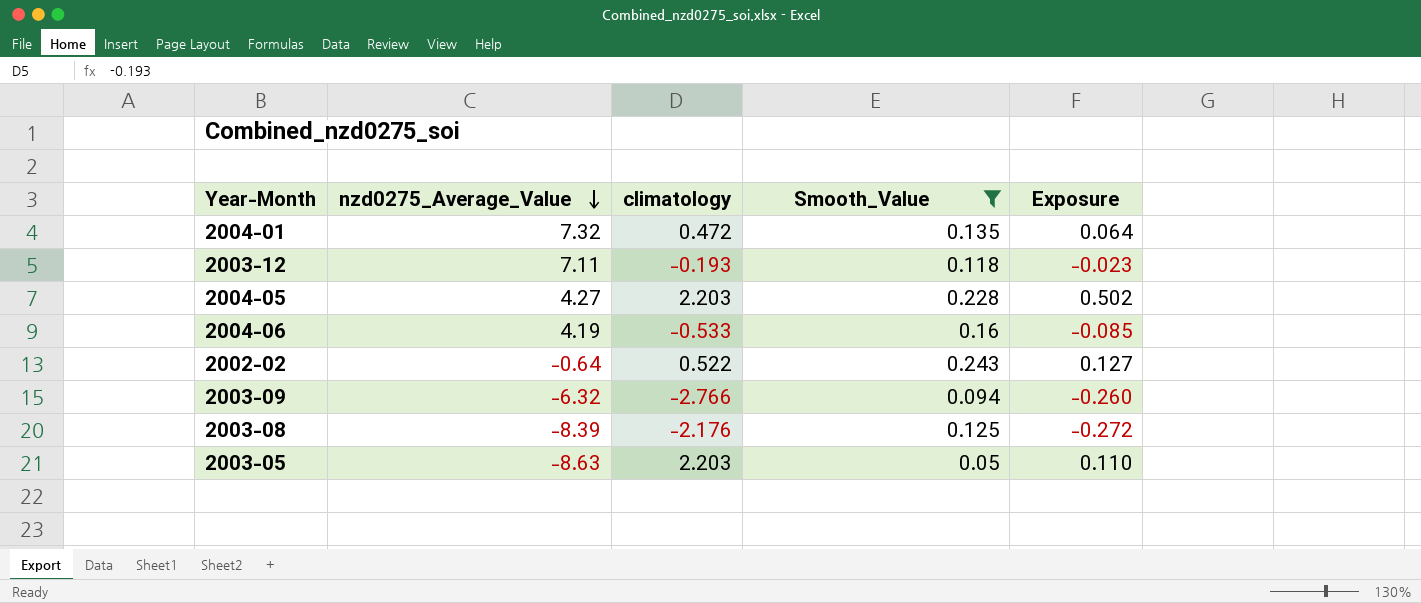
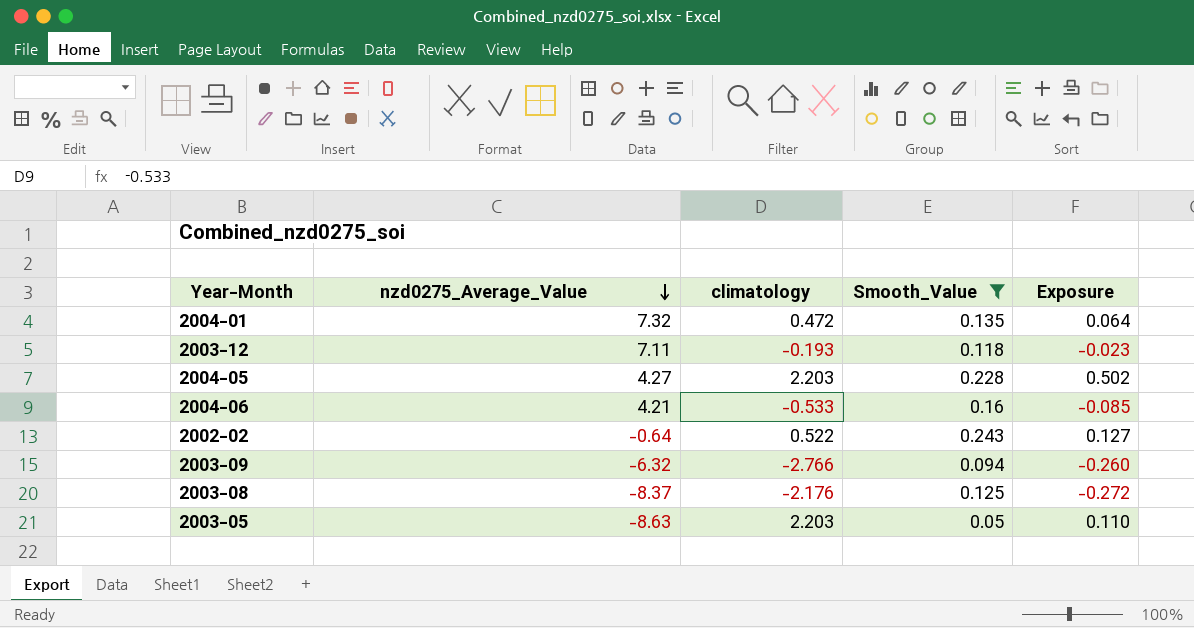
2004-06 | nzd0275_Average_Value: 4.19 -> 4.21
2003-08 | nzd0275_Average_Value: -8.39 -> -8.37

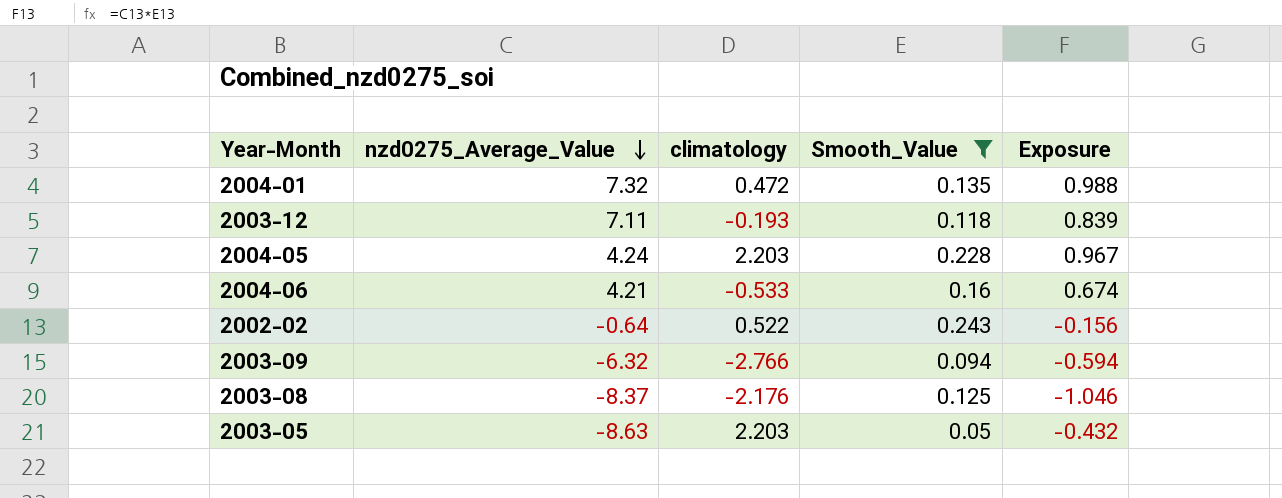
column Exposure | formula: [climatology] * [Smooth_Value] -> [nzd0275_Average_Value] * [Smooth_Value]
2004-05 | nzd0275_Average_Value: 4.27 -> 4.24

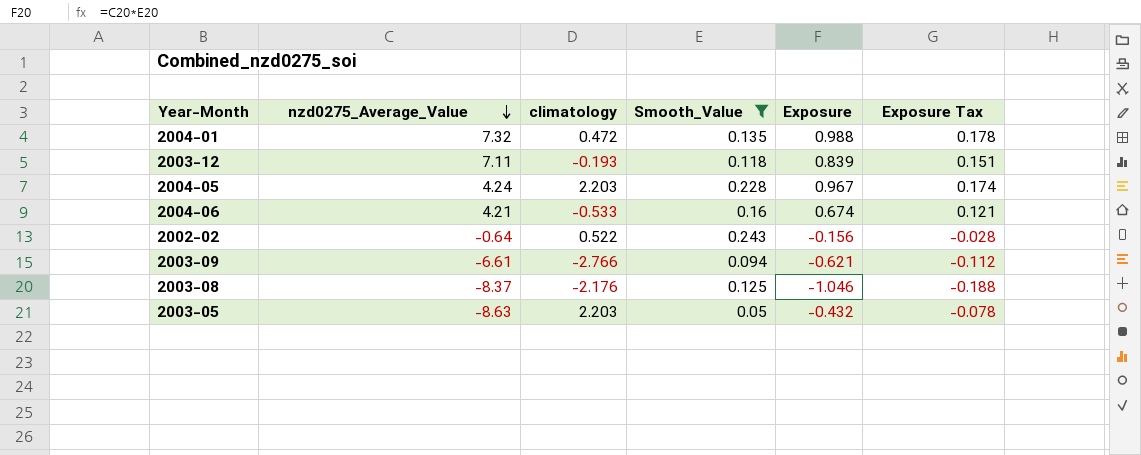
column Exposure Tax | formula: none -> [Exposure] * 0.18
2003-09 | nzd0275_Average_Value: -6.32 -> -6.61
2003-09 | Exposure: -0.594 -> -0.621

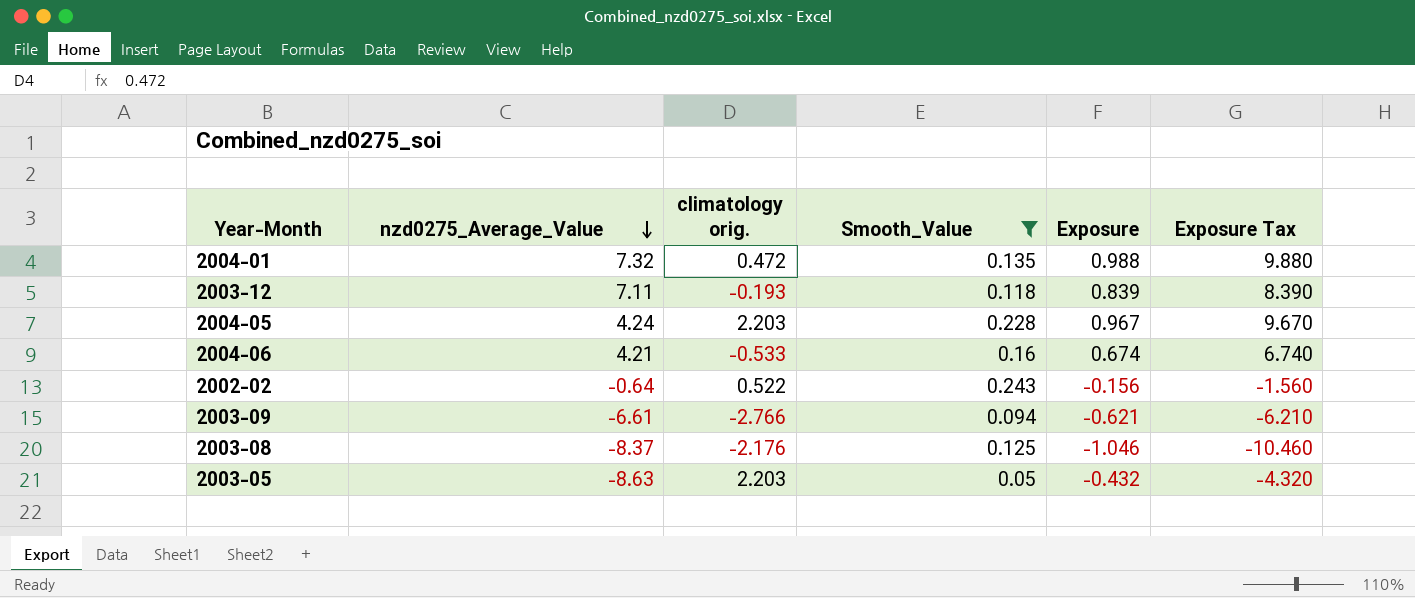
column name: climatology -> climatology orig.
column Exposure Tax | formula: [Exposure] * 0.18 -> [Exposure] * 10

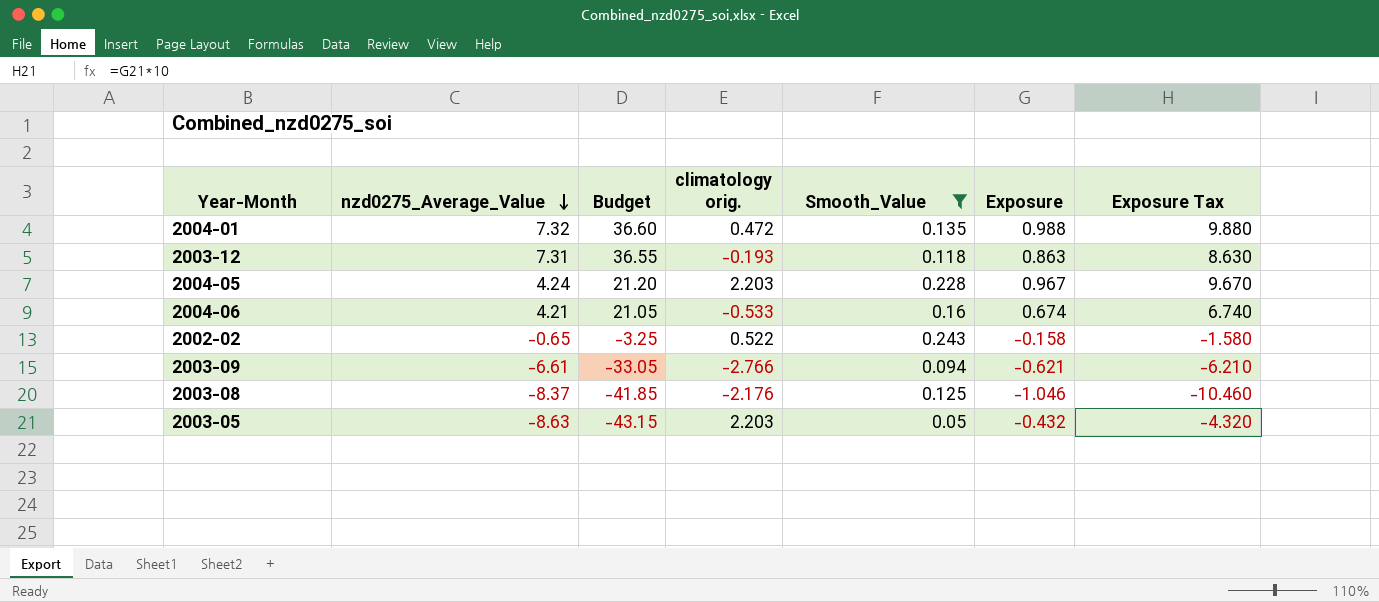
column Budget | formula: none -> [nzd0275_Average_Value] * 5
2003-12 | nzd0275_Average_Value: 7.11 -> 7.31
2003-12 | Exposure: 0.839 -> 0.863
2003-12 | Exposure Tax: 8.390 -> 8.630
2002-02 | nzd0275_Average_Value: -0.64 -> -0.65
2002-02 | Exposure: -0.156 -> -0.158
2002-02 | Exposure Tax: -1.560 -> -1.580

